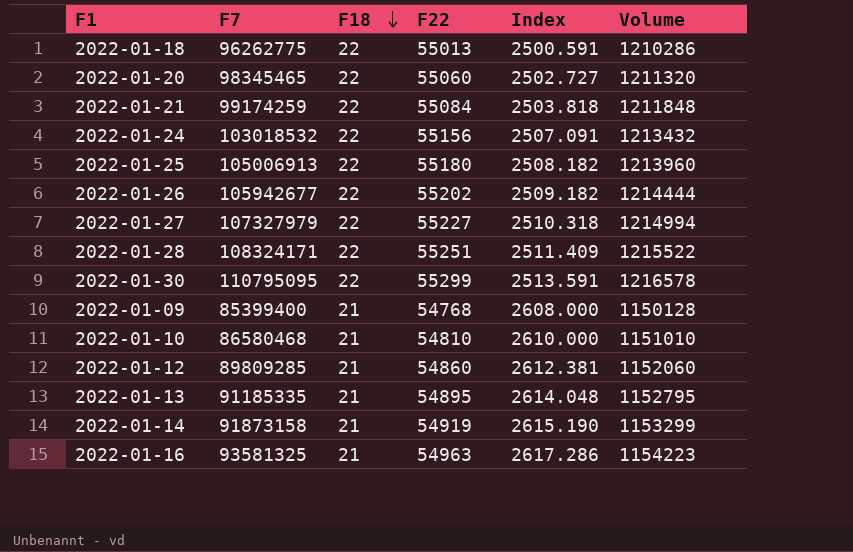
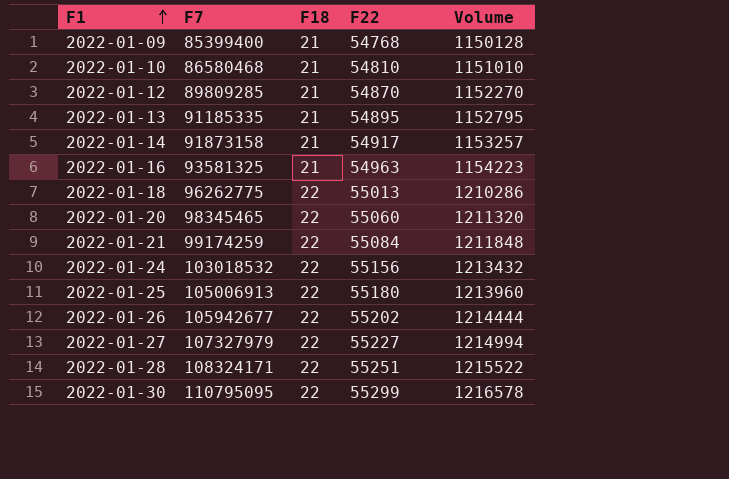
row order: F18 descending -> F1 ascending
column Index | formula: [F22] / [F18] -> none
2022-01-12 | F22: 54860 -> 54870
2022-01-12 | Volume: 1152060 -> 1152270
2022-01-14 | F22: 54919 -> 54917
2022-01-14 | Volume: 1153299 -> 1153257

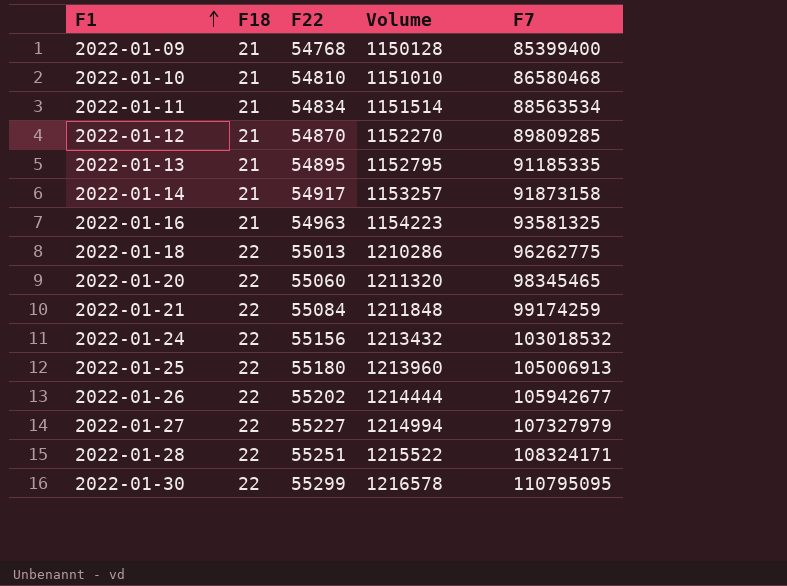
column F7 | position: 2 -> 5
row 2022-01-11: none -> 21 | 54834 | 1151514 | 88563534

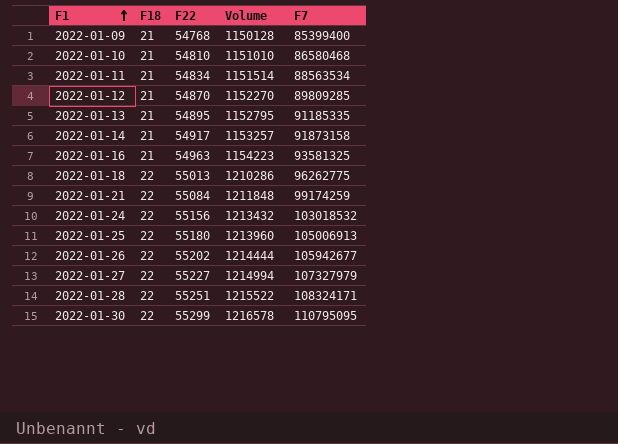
row 2022-01-20: 22 | 55060 | 1211320 | 98345465 -> none

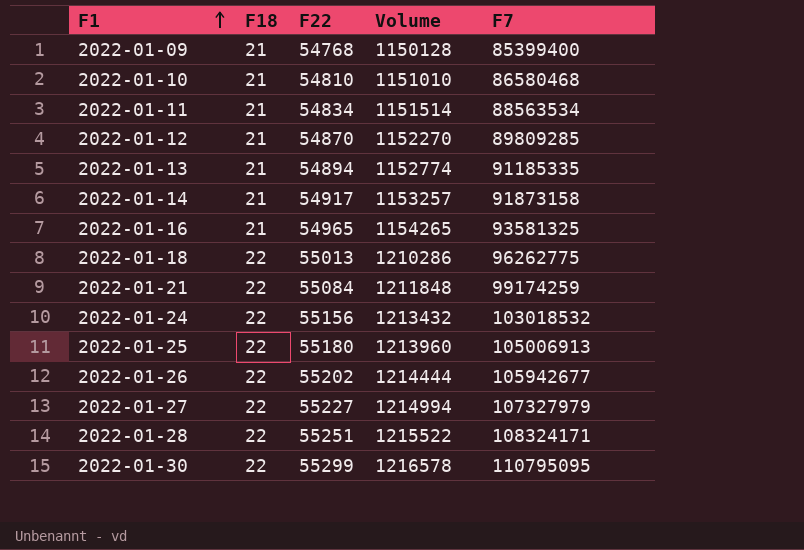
2022-01-13 | F22: 54895 -> 54894
2022-01-13 | Volume: 1152795 -> 1152774
2022-01-16 | F22: 54963 -> 54965
2022-01-16 | Volume: 1154223 -> 1154265

